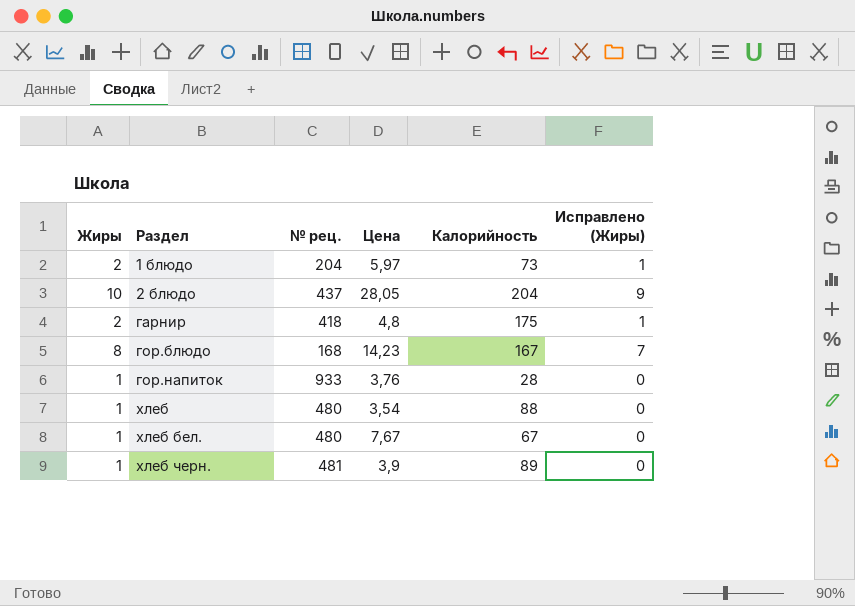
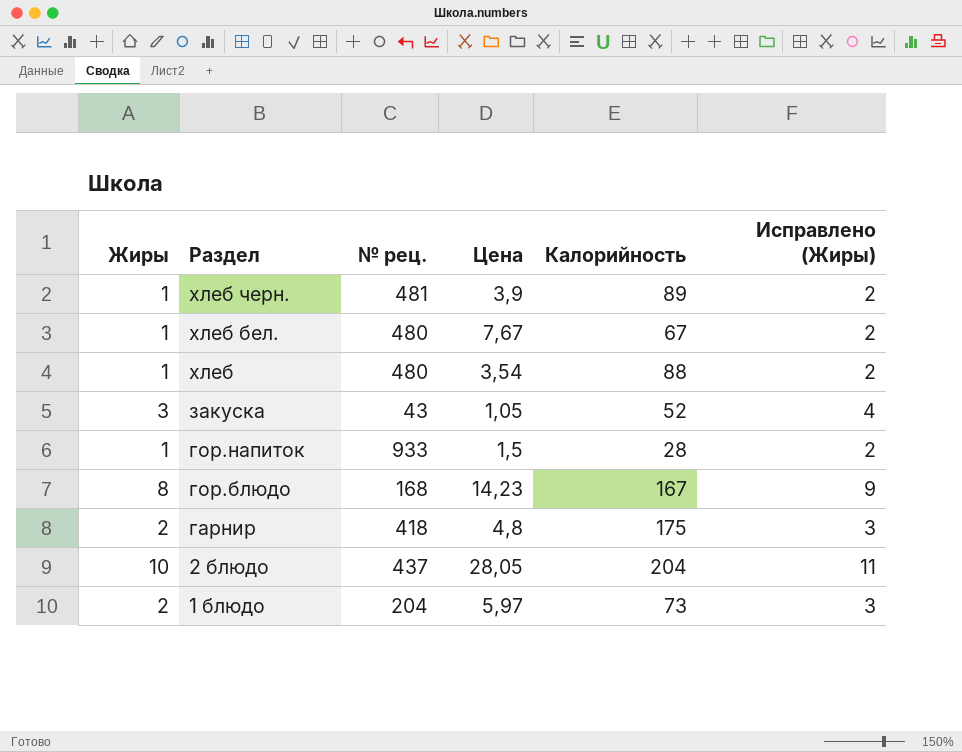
row order: Раздел ascending -> Раздел descending
column Исправлено (Жиры) | formula: [Жиры] - 1 -> [Жиры] + 1
row закуска: none -> 3 | 43 | 1,05 | 52 | 4
гор.напиток | Цена: 3,76 -> 1,5

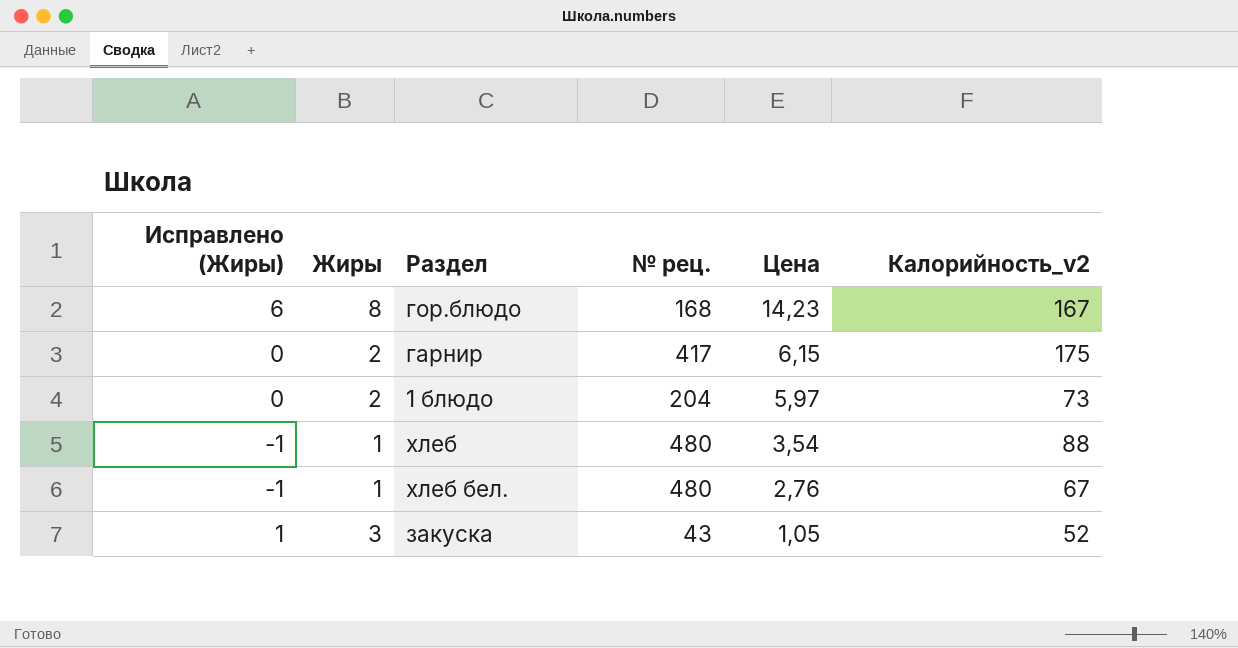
row order: Раздел descending -> Цена descending
column Исправлено (Жиры) | formula: [Жиры] + 1 -> [Жиры] - 2
column Исправлено (Жиры) | position: 6 -> 1
column name: Калорийность -> Калорийность_v2
row хлеб черн.: 1 | 481 | 3,9 | 89 | 2 -> none
row гор.напиток: 1 | 933 | 1,5 | 28 | 2 -> none
row 2 блюдо: 10 | 437 | 28,05 | 204 | 11 -> none
гарнир | № рец.: 418 -> 417
гарнир | Цена: 4,8 -> 6,15
хлеб бел. | Цена: 7,67 -> 2,76

